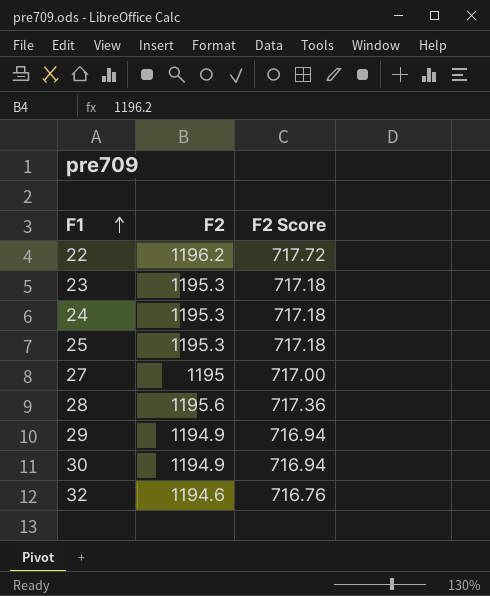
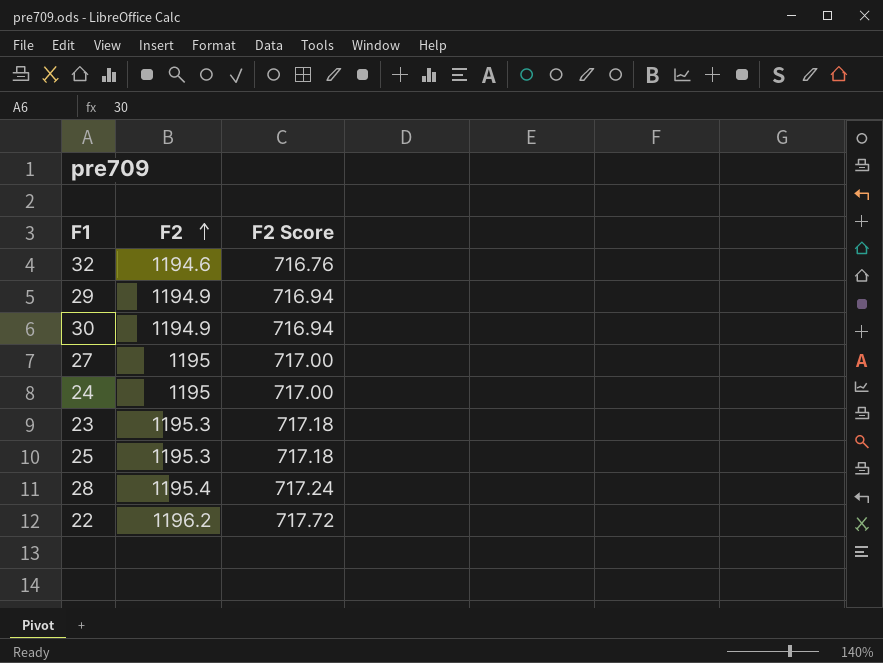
row order: F1 ascending -> F2 ascending
24 | F2: 1195.3 -> 1195
24 | F2 Score: 717.18 -> 717.00
28 | F2: 1195.6 -> 1195.4
28 | F2 Score: 717.36 -> 717.24

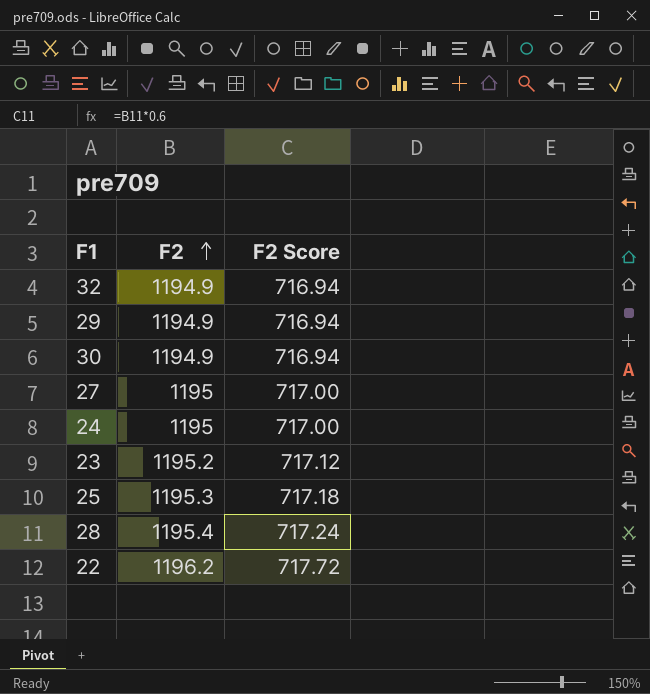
32 | F2: 1194.6 -> 1194.9
32 | F2 Score: 716.76 -> 716.94
23 | F2: 1195.3 -> 1195.2
23 | F2 Score: 717.18 -> 717.12

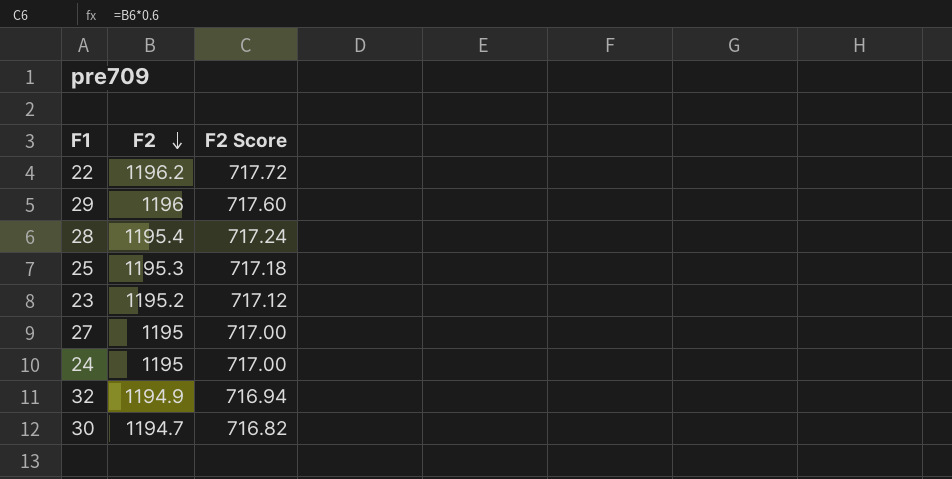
row order: F2 ascending -> F2 descending
29 | F2: 1194.9 -> 1196
29 | F2 Score: 716.94 -> 717.60
30 | F2: 1194.9 -> 1194.7
30 | F2 Score: 716.94 -> 716.82

